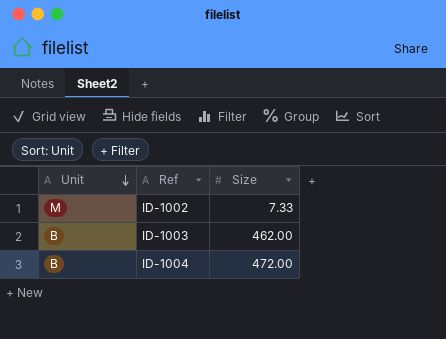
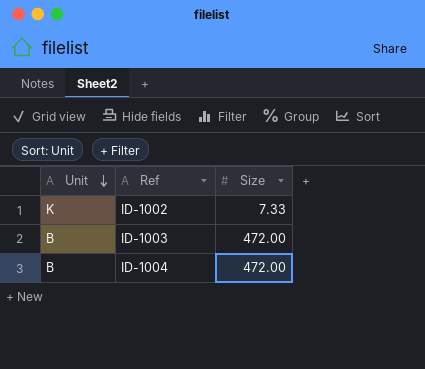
ID-1002 | Unit: M -> K
ID-1003 | Size: 462.00 -> 472.00

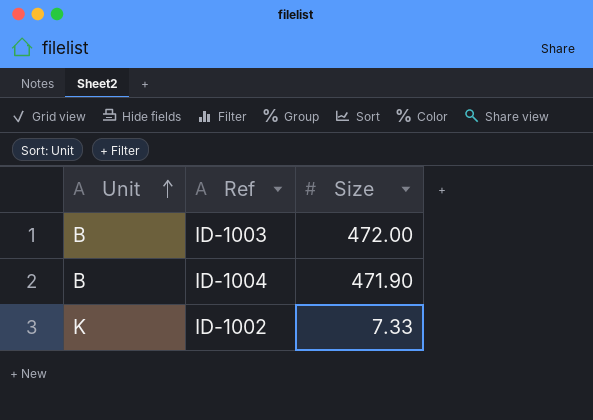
row order: Unit descending -> Unit ascending
ID-1004 | Size: 472.00 -> 471.90

